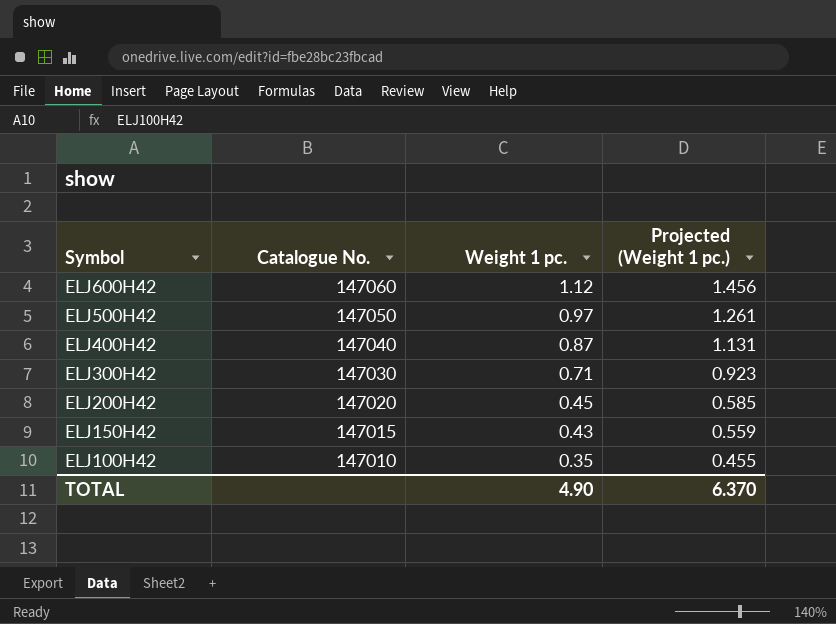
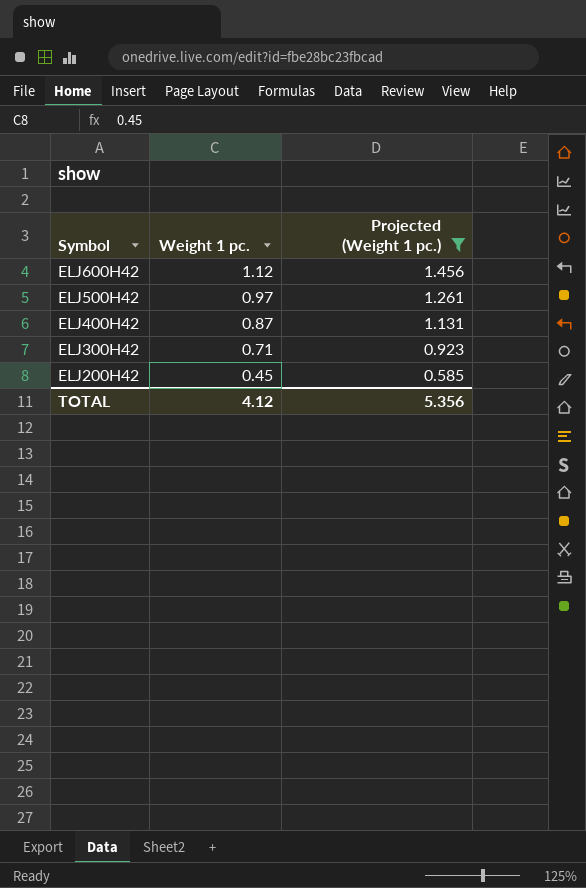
filter: none -> Projected (Weight 1 pc.) >= 0.585
column Catalogue No. | position: 2 -> none
TOTAL | Weight 1 pc.: 4.90 -> 4.12
TOTAL | Projected (Weight 1 pc.): 6.370 -> 5.356

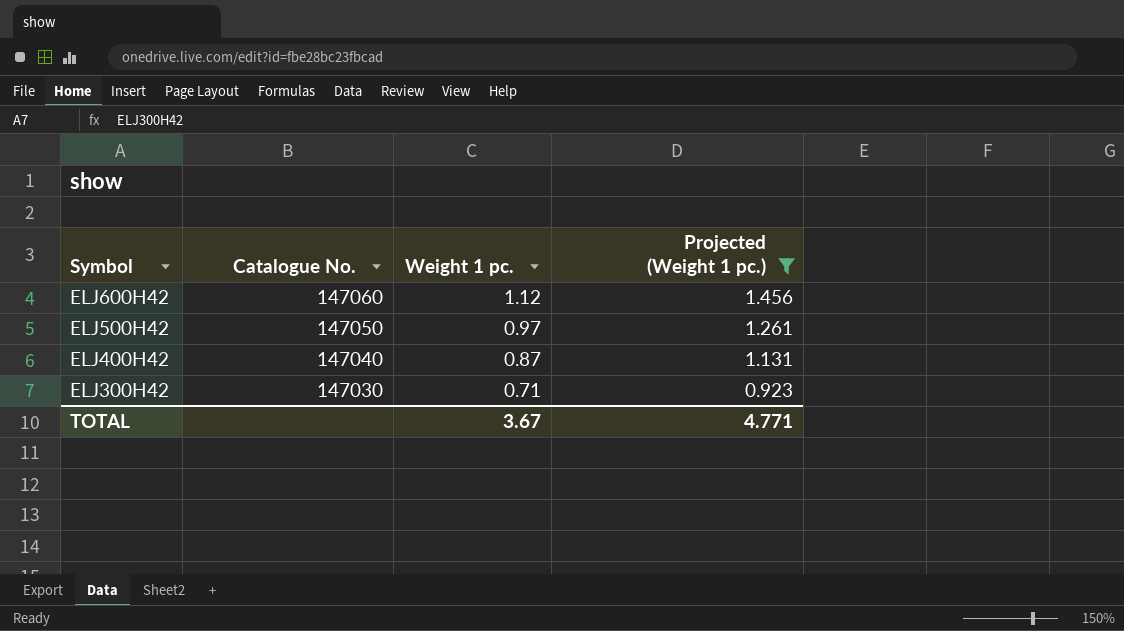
column Catalogue No. | position: none -> 2
row ELJ200H42: 0.45 | 0.585 -> none
TOTAL | Weight 1 pc.: 4.12 -> 3.67
TOTAL | Projected (Weight 1 pc.): 5.356 -> 4.771

